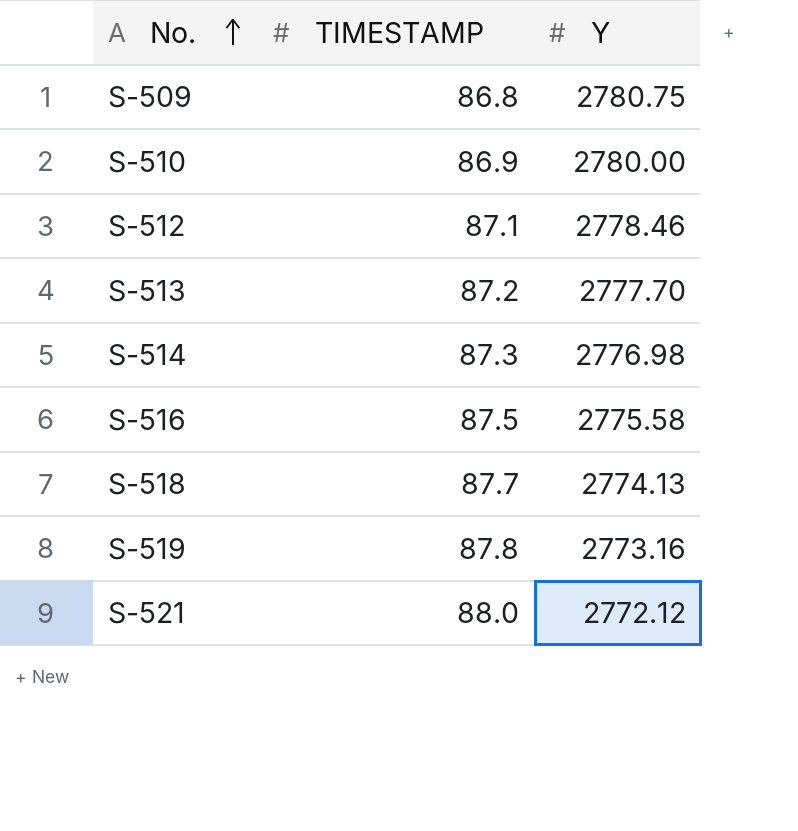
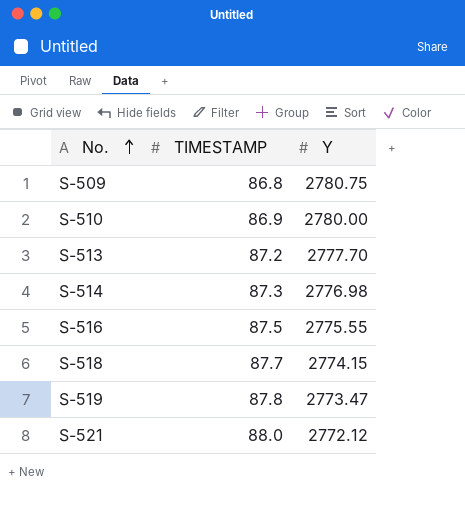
row S-512: 87.1 | 2778.46 -> none
S-516 | Y: 2775.58 -> 2775.55
S-518 | Y: 2774.13 -> 2774.15
S-519 | Y: 2773.16 -> 2773.47

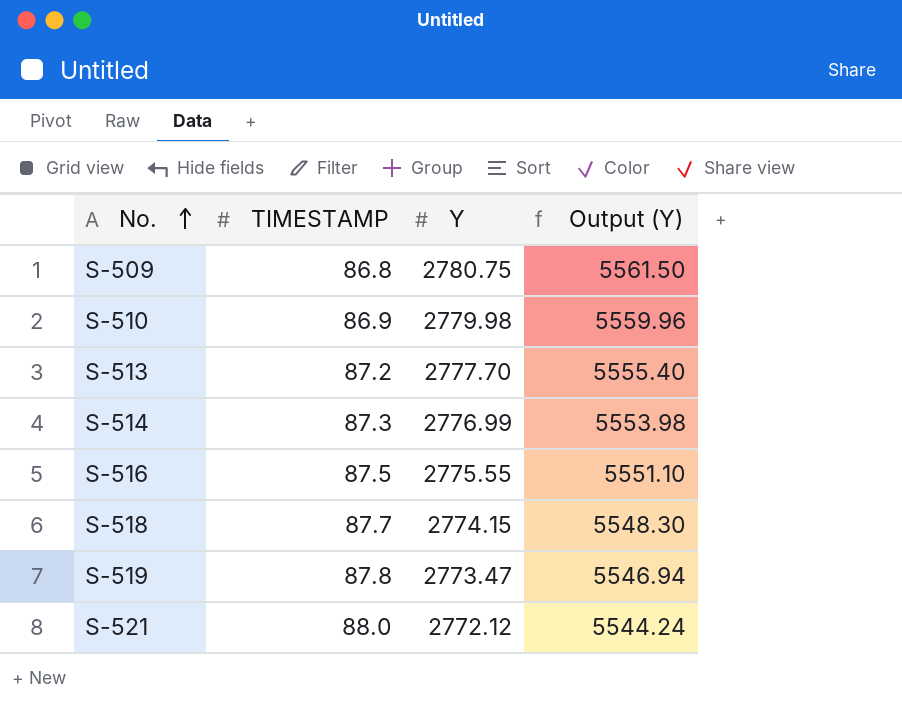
column Output (Y) | formula: none -> [Y] * 2
S-510 | Y: 2780.00 -> 2779.98
S-514 | Y: 2776.98 -> 2776.99

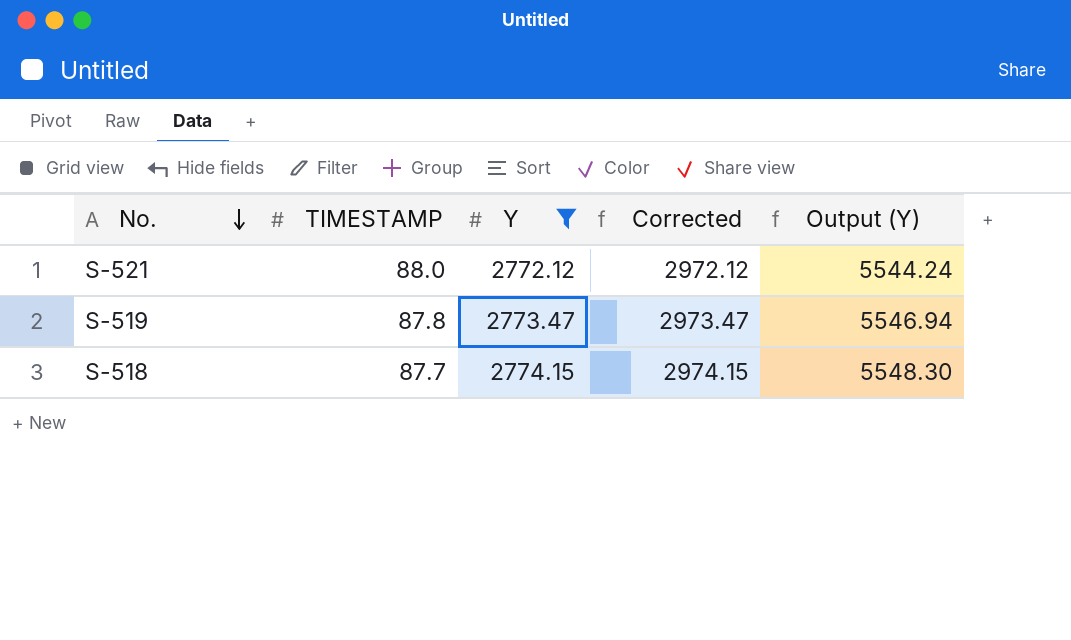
filter: none -> Y <= 2774.15
row order: No. ascending -> No. descending
column Corrected | formula: none -> [Y] + 200

